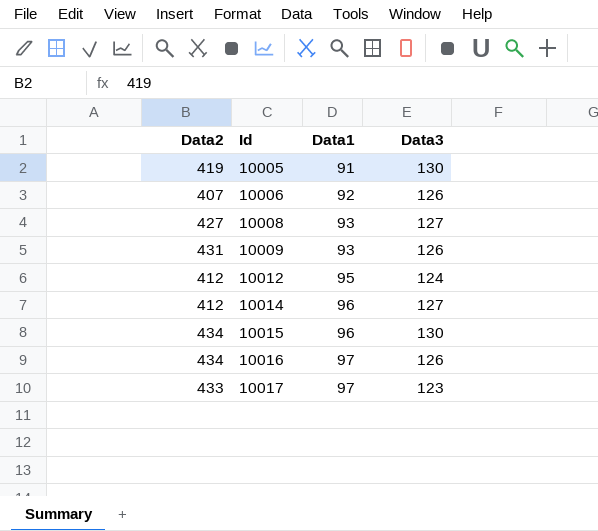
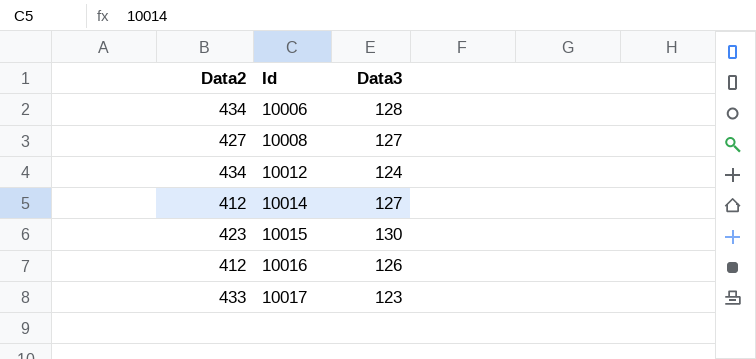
column Data1 | position: 3 -> none
row 10005: 419 | 91 | 130 -> none
row 10009: 431 | 93 | 126 -> none
10006 | Data2: 407 -> 434
10006 | Data3: 126 -> 128
10012 | Data2: 412 -> 434
10015 | Data2: 434 -> 423
10016 | Data2: 434 -> 412

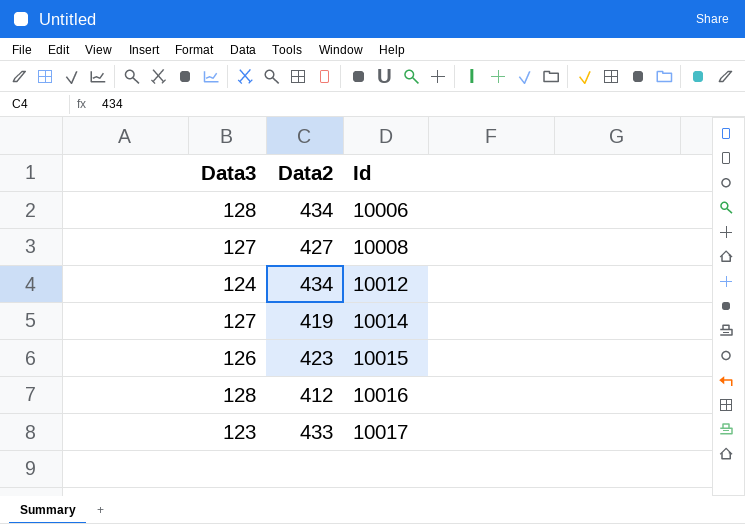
column Data3 | position: 3 -> 1
10014 | Data2: 412 -> 419
10015 | Data3: 130 -> 126
10016 | Data3: 126 -> 128

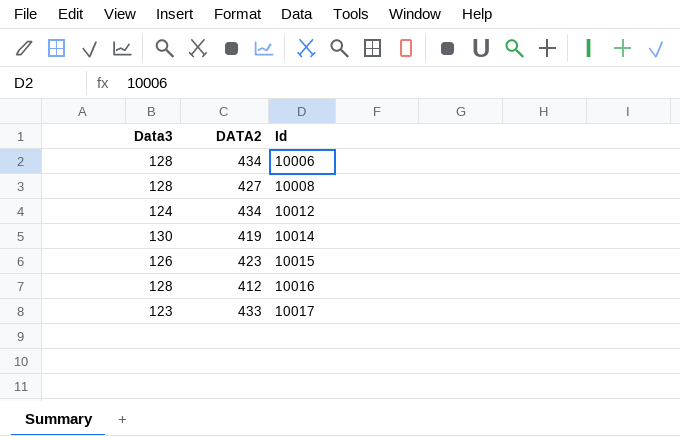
column name: Data2 -> DATA2
10008 | Data3: 127 -> 128
10014 | Data3: 127 -> 130

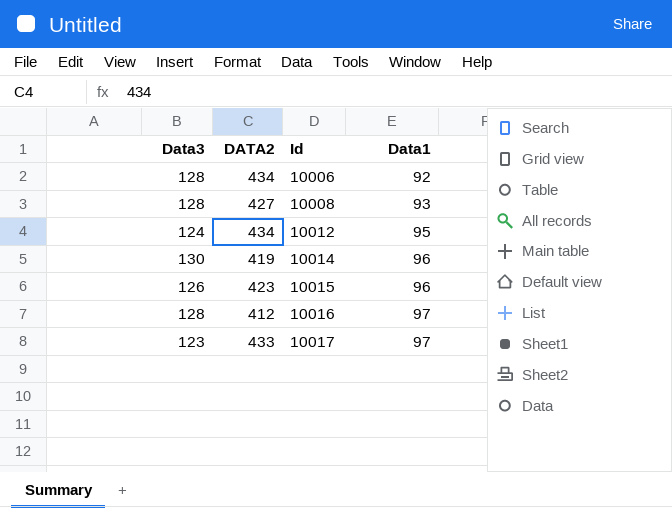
column Data1 | position: none -> 4

